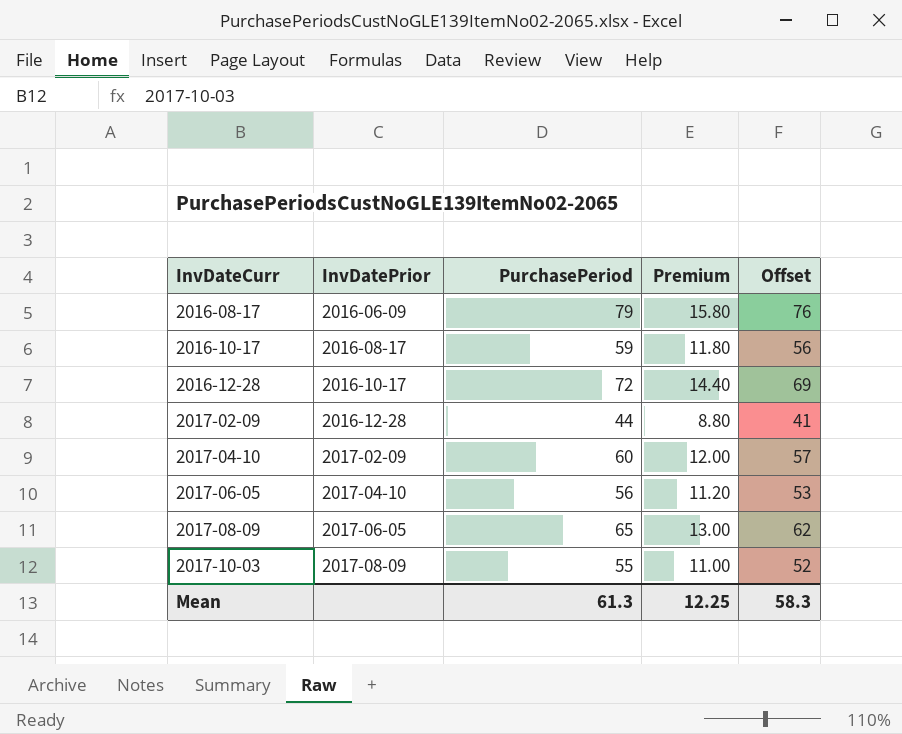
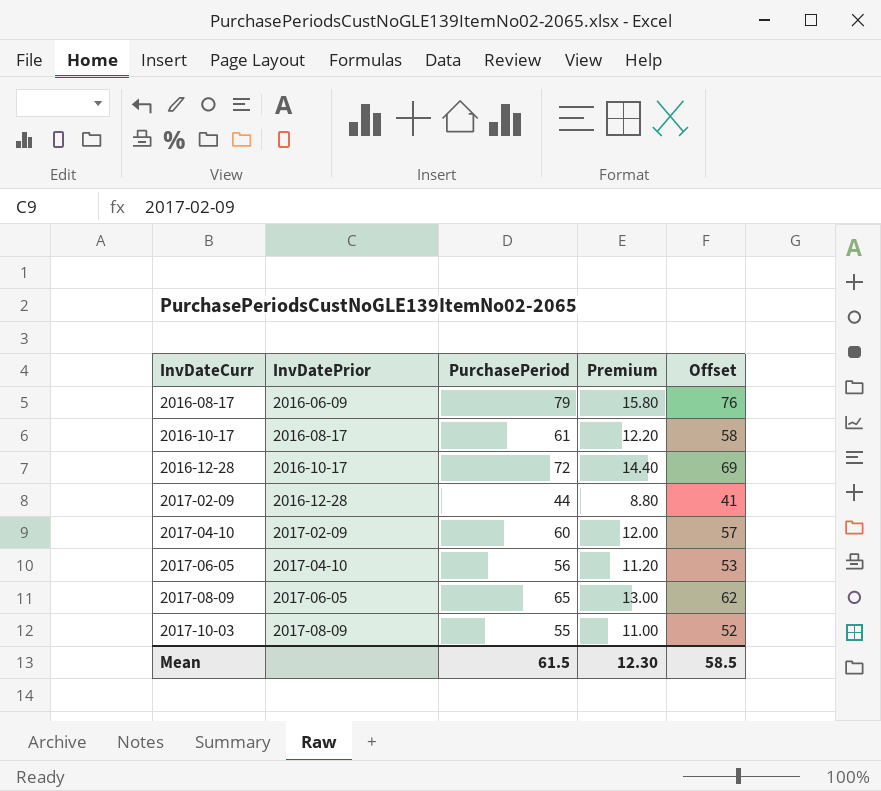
2016-10-17 | PurchasePeriod: 59 -> 61
2016-10-17 | Premium: 11.80 -> 12.20
2016-10-17 | Offset: 56 -> 58
Mean | PurchasePeriod: 61.3 -> 61.5
Mean | Premium: 12.25 -> 12.30
Mean | Offset: 58.3 -> 58.5

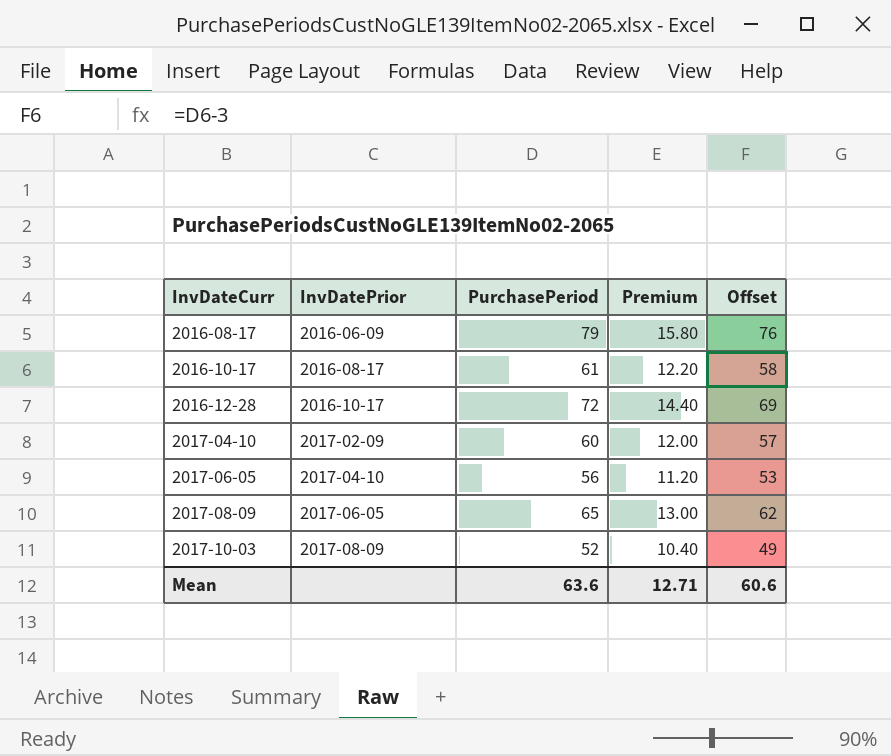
row 2017-02-09: 2016-12-28 | 44 | 8.80 | 41 -> none
2017-10-03 | PurchasePeriod: 55 -> 52
2017-10-03 | Premium: 11.00 -> 10.40
2017-10-03 | Offset: 52 -> 49
Mean | PurchasePeriod: 61.5 -> 63.6
Mean | Premium: 12.30 -> 12.71
Mean | Offset: 58.5 -> 60.6

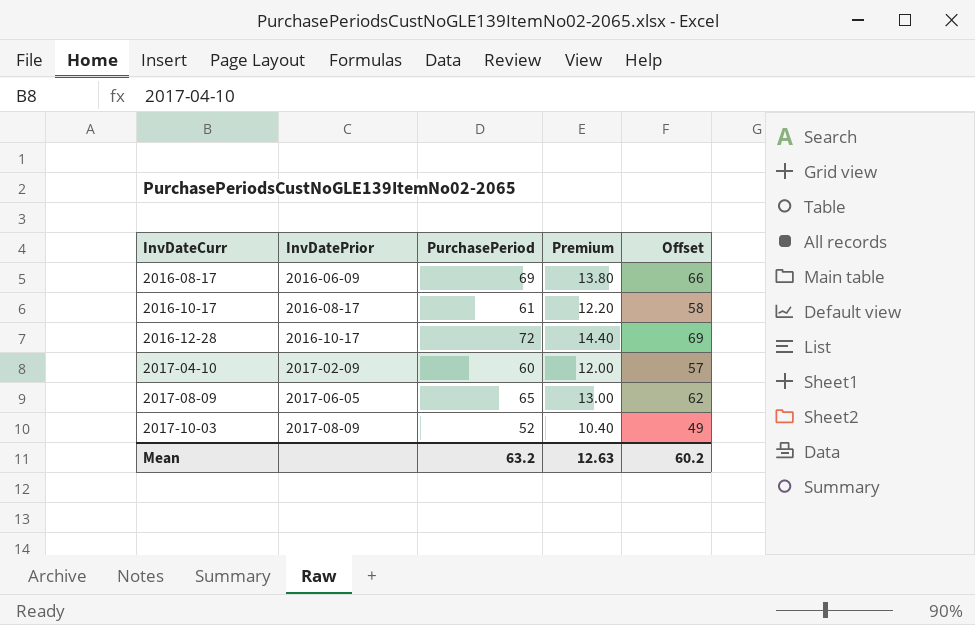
row 2017-06-05: 2017-04-10 | 56 | 11.20 | 53 -> none
2016-08-17 | PurchasePeriod: 79 -> 69
2016-08-17 | Premium: 15.80 -> 13.80
2016-08-17 | Offset: 76 -> 66
Mean | PurchasePeriod: 63.6 -> 63.2
Mean | Premium: 12.71 -> 12.63
Mean | Offset: 60.6 -> 60.2

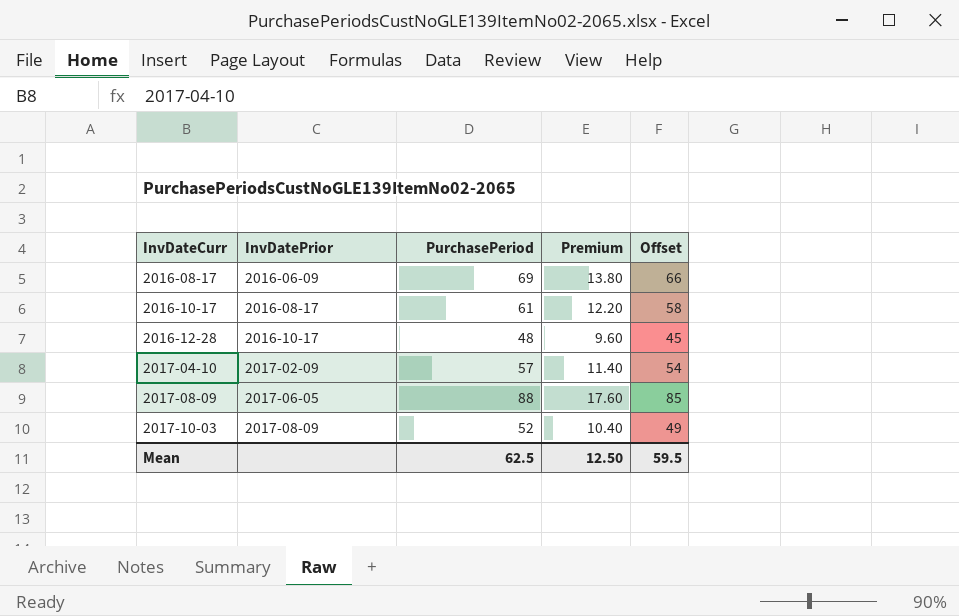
2016-12-28 | PurchasePeriod: 72 -> 48
2016-12-28 | Premium: 14.40 -> 9.60
2016-12-28 | Offset: 69 -> 45
2017-04-10 | PurchasePeriod: 60 -> 57
2017-04-10 | Premium: 12.00 -> 11.40
2017-04-10 | Offset: 57 -> 54
2017-08-09 | PurchasePeriod: 65 -> 88
2017-08-09 | Premium: 13.00 -> 17.60
2017-08-09 | Offset: 62 -> 85
Mean | PurchasePeriod: 63.2 -> 62.5
Mean | Premium: 12.63 -> 12.50
Mean | Offset: 60.2 -> 59.5

